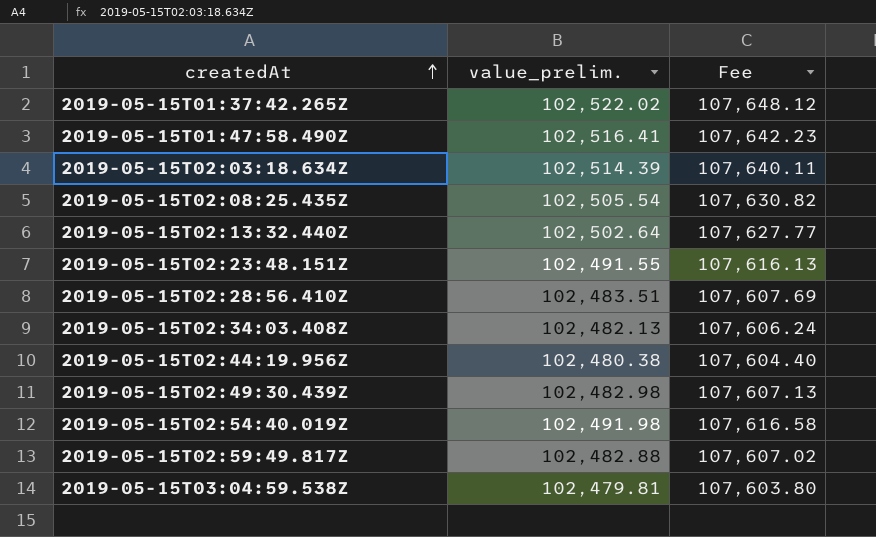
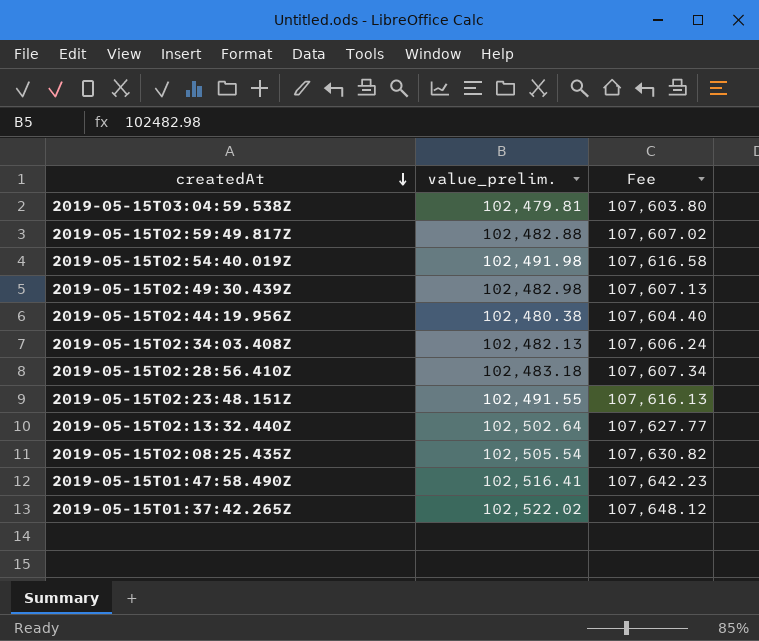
row order: createdAt ascending -> createdAt descending
row 2019-05-15T02:03:18.634Z: 102,514.39 | 107,640.11 -> none
2019-05-15T02:28:56.410Z | value_prelim.: 102,483.51 -> 102,483.18
2019-05-15T02:28:56.410Z | Fee: 107,607.69 -> 107,607.34

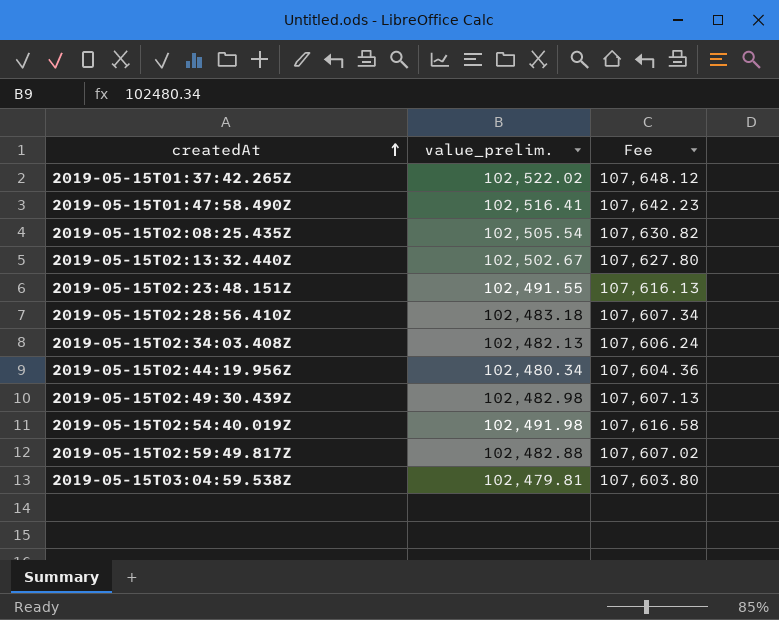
row order: createdAt descending -> createdAt ascending
2019-05-15T02:13:32.440Z | value_prelim.: 102,502.64 -> 102,502.67
2019-05-15T02:13:32.440Z | Fee: 107,627.77 -> 107,627.80
2019-05-15T02:44:19.956Z | value_prelim.: 102,480.38 -> 102,480.34
2019-05-15T02:44:19.956Z | Fee: 107,604.40 -> 107,604.36

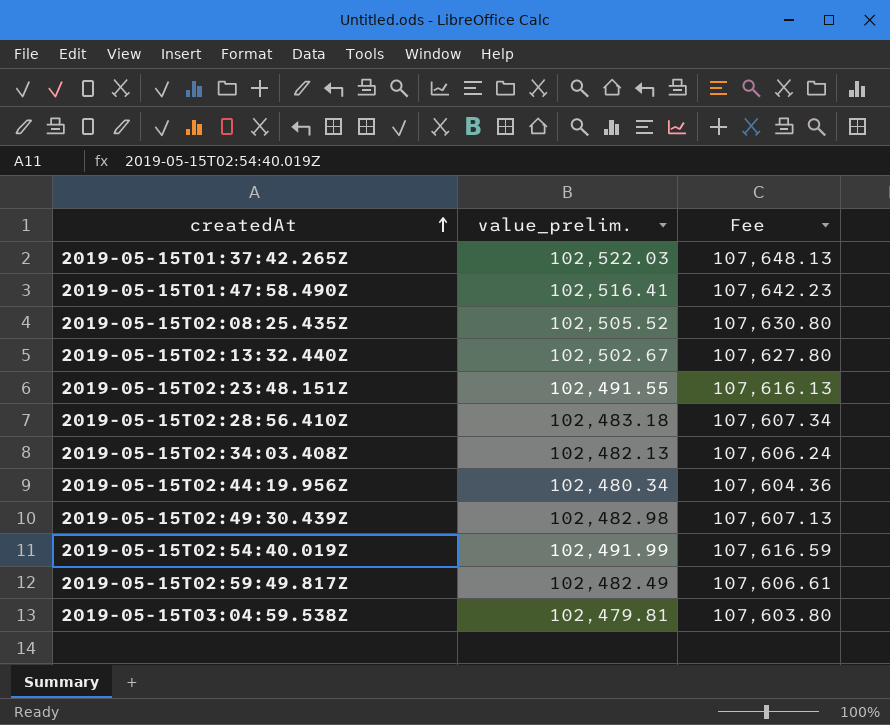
2019-05-15T01:37:42.265Z | value_prelim.: 102,522.02 -> 102,522.03
2019-05-15T01:37:42.265Z | Fee: 107,648.12 -> 107,648.13
2019-05-15T02:08:25.435Z | value_prelim.: 102,505.54 -> 102,505.52
2019-05-15T02:08:25.435Z | Fee: 107,630.82 -> 107,630.80
2019-05-15T02:54:40.019Z | value_prelim.: 102,491.98 -> 102,491.99
2019-05-15T02:54:40.019Z | Fee: 107,616.58 -> 107,616.59
2019-05-15T02:59:49.817Z | value_prelim.: 102,482.88 -> 102,482.49
2019-05-15T02:59:49.817Z | Fee: 107,607.02 -> 107,606.61

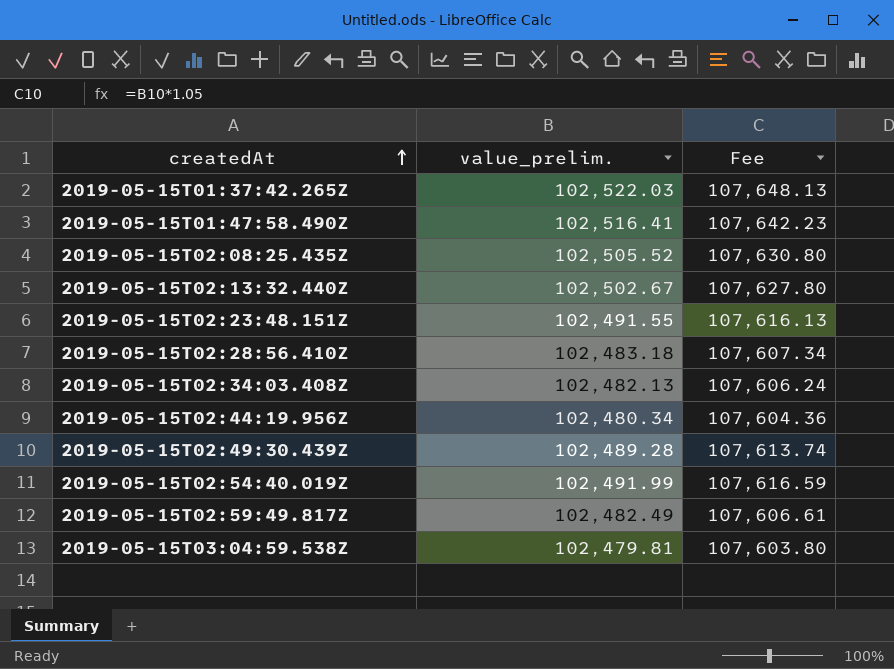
2019-05-15T02:49:30.439Z | value_prelim.: 102,482.98 -> 102,489.28
2019-05-15T02:49:30.439Z | Fee: 107,607.13 -> 107,613.74

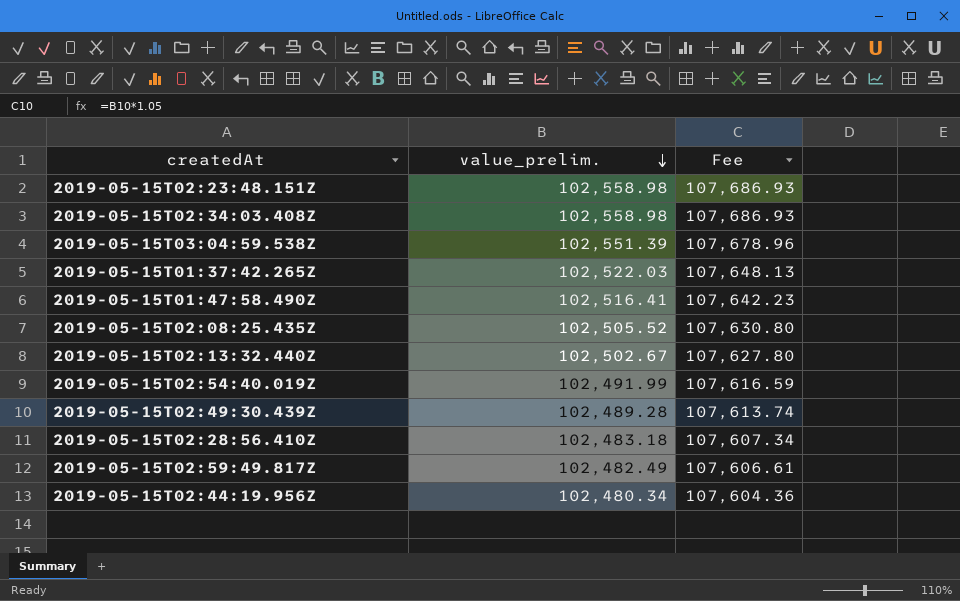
row order: createdAt ascending -> value_prelim. descending
2019-05-15T02:23:48.151Z | value_prelim.: 102,491.55 -> 102,558.98
2019-05-15T02:23:48.151Z | Fee: 107,616.13 -> 107,686.93
2019-05-15T02:34:03.408Z | value_prelim.: 102,482.13 -> 102,558.98
2019-05-15T02:34:03.408Z | Fee: 107,606.24 -> 107,686.93
2019-05-15T03:04:59.538Z | value_prelim.: 102,479.81 -> 102,551.39
2019-05-15T03:04:59.538Z | Fee: 107,603.80 -> 107,678.96

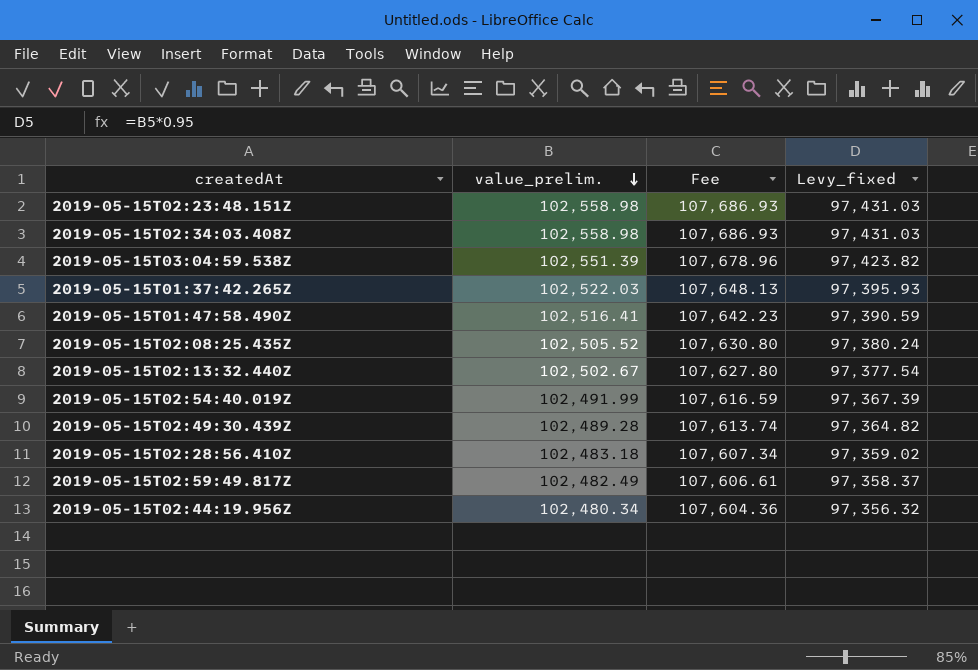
column Levy_fixed | formula: none -> [value_prelim.] * 0.95

